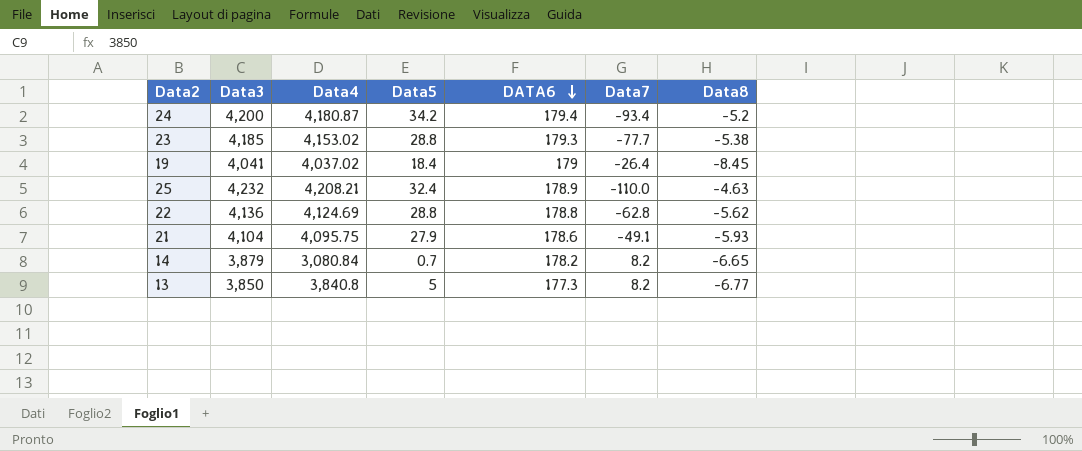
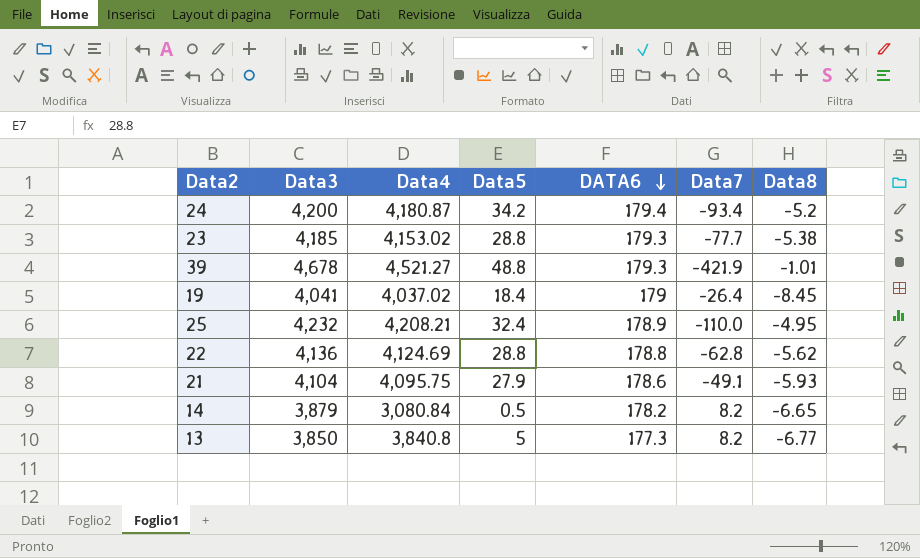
row 39: none -> 4,678 | 4,521.27 | 48.8 | 179.3 | -421.9 | -1.01
25 | Data8: -4.63 -> -4.95
14 | Data5: 0.7 -> 0.5

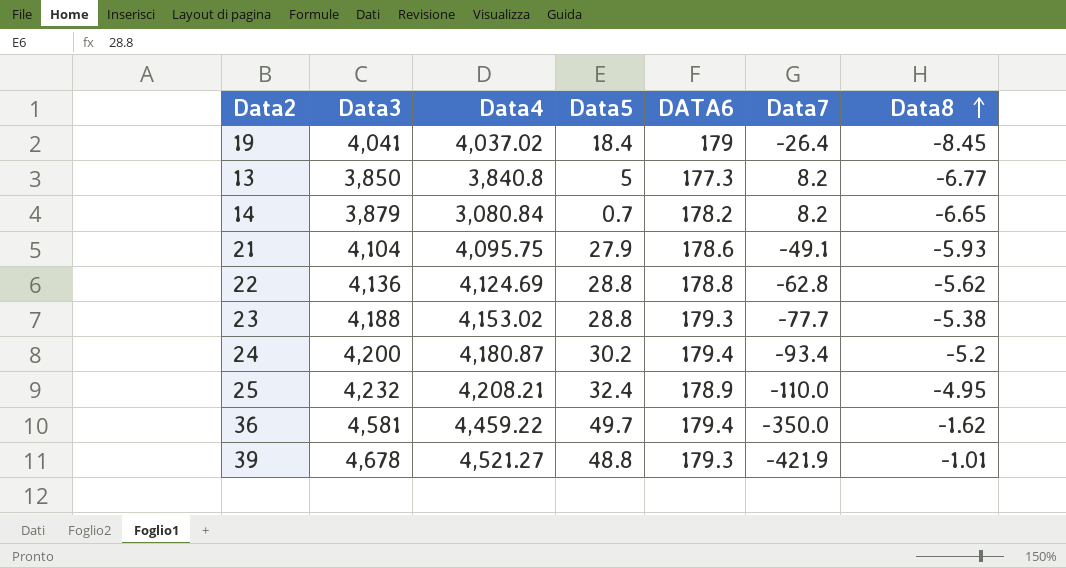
row order: DATA6 descending -> Data8 ascending
14 | Data5: 0.5 -> 0.7
23 | Data3: 4,185 -> 4,188
24 | Data5: 34.2 -> 30.2
row 36: none -> 4,581 | 4,459.22 | 49.7 | 179.4 | -350.0 | -1.62

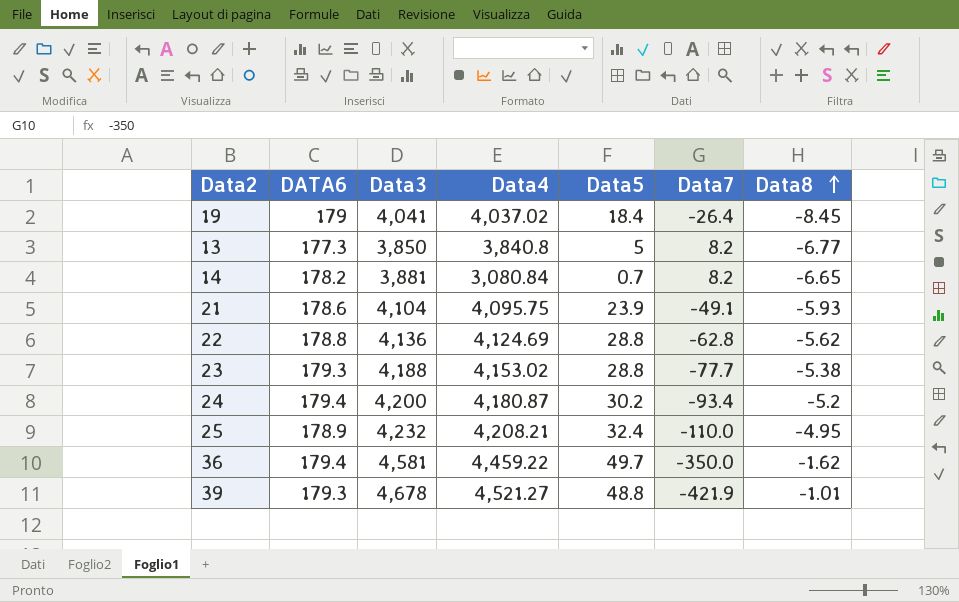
column DATA6 | position: 5 -> 2
14 | Data3: 3,879 -> 3,881
21 | Data5: 27.9 -> 23.9

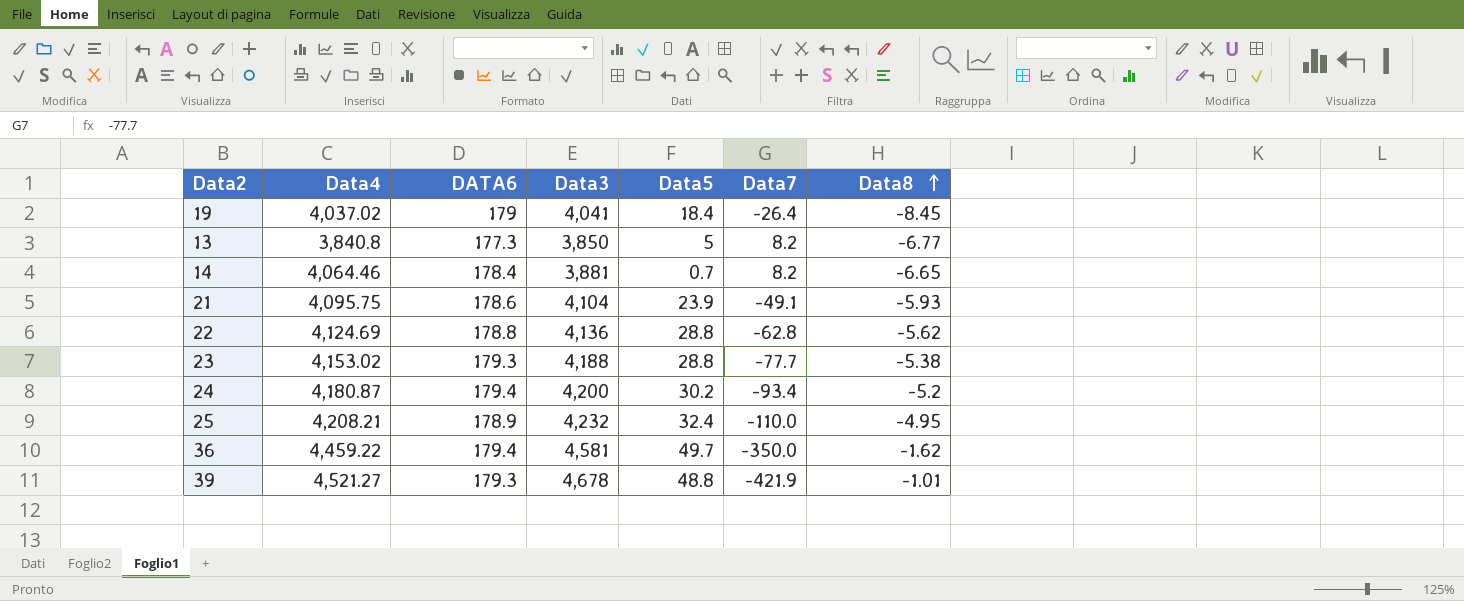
column Data4 | position: 4 -> 2
14 | Data4: 3,080.84 -> 4,064.46
14 | DATA6: 178.2 -> 178.4

